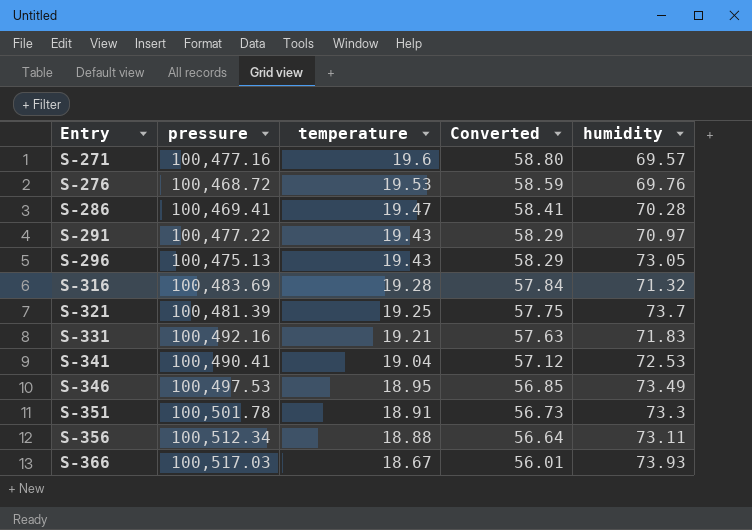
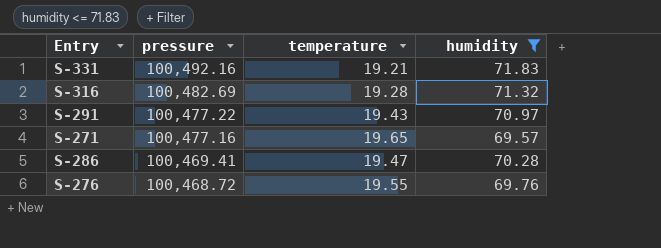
filter: none -> humidity <= 71.83
row order: Entry ascending -> pressure descending
column Converted | formula: [temperature] * 3 -> none
S-316 | pressure: 100,483.69 -> 100,482.69
S-271 | temperature: 19.6 -> 19.65
S-276 | temperature: 19.53 -> 19.55

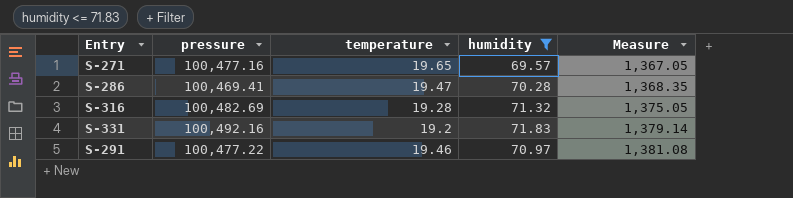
row order: pressure descending -> Measure ascending
column Measure | formula: none -> [temperature] * [humidity]
row S-276: 100,468.72 | 19.55 | 69.76 -> none
S-331 | temperature: 19.21 -> 19.2
S-291 | temperature: 19.43 -> 19.46

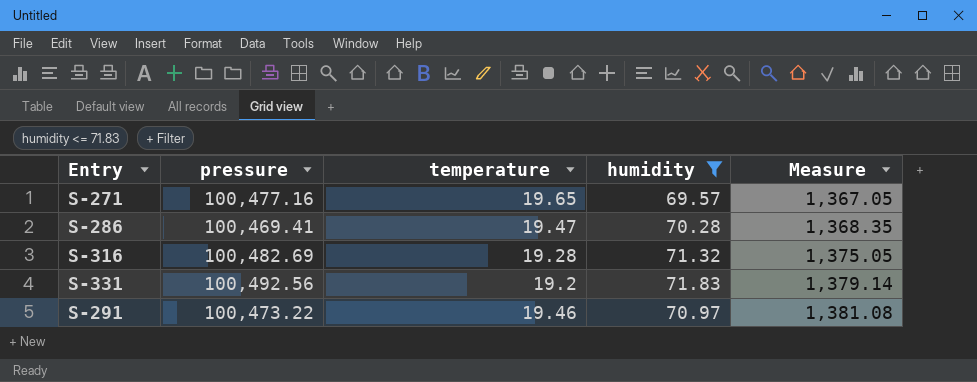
S-331 | pressure: 100,492.16 -> 100,492.56
S-291 | pressure: 100,477.22 -> 100,473.22

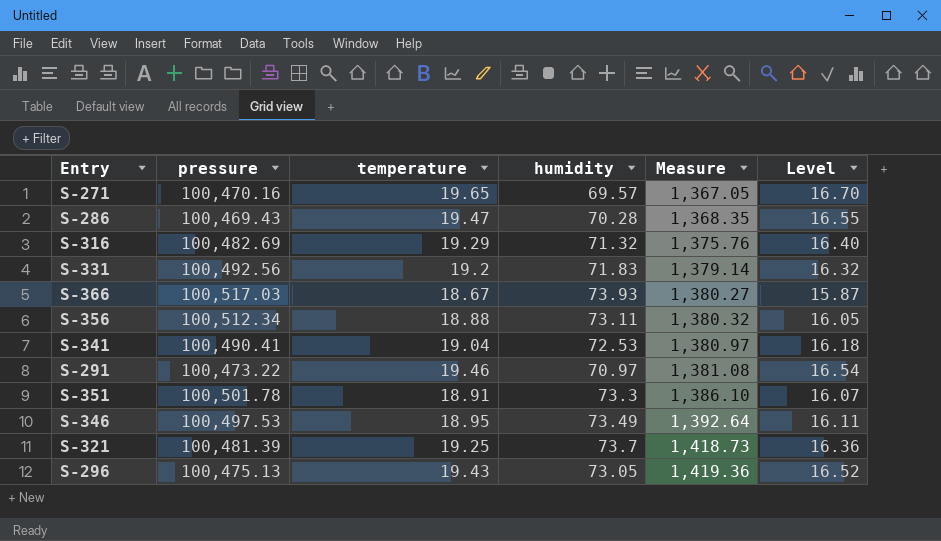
filter: humidity <= 71.83 -> none
column Level | formula: none -> [temperature] * 0.85
S-271 | pressure: 100,477.16 -> 100,470.16
S-286 | pressure: 100,469.41 -> 100,469.43
S-316 | temperature: 19.28 -> 19.29
S-316 | Measure: 1,375.05 -> 1,375.76

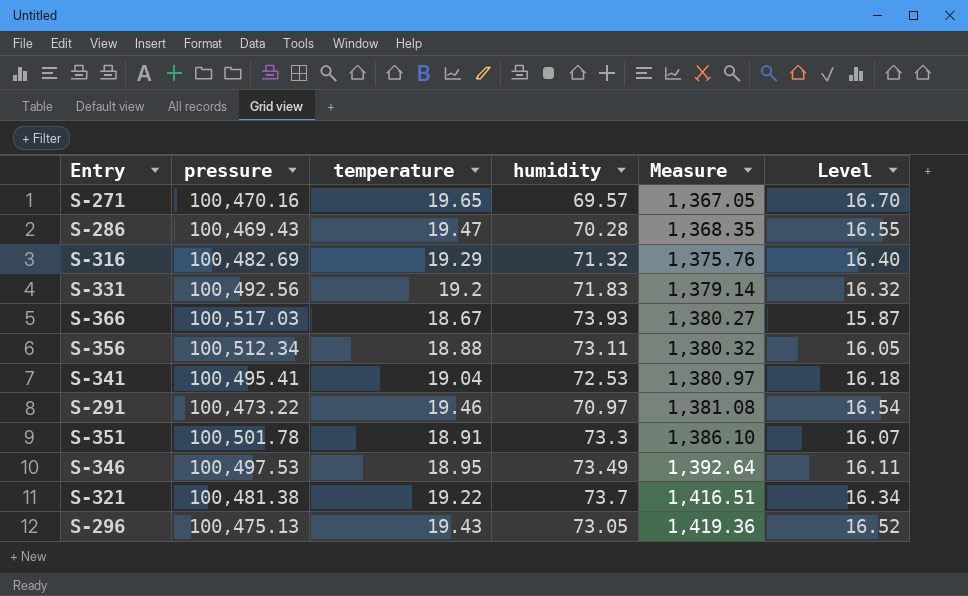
S-341 | pressure: 100,490.41 -> 100,495.41
S-321 | pressure: 100,481.39 -> 100,481.38
S-321 | temperature: 19.25 -> 19.22
S-321 | Measure: 1,418.73 -> 1,416.51
S-321 | Level: 16.36 -> 16.34

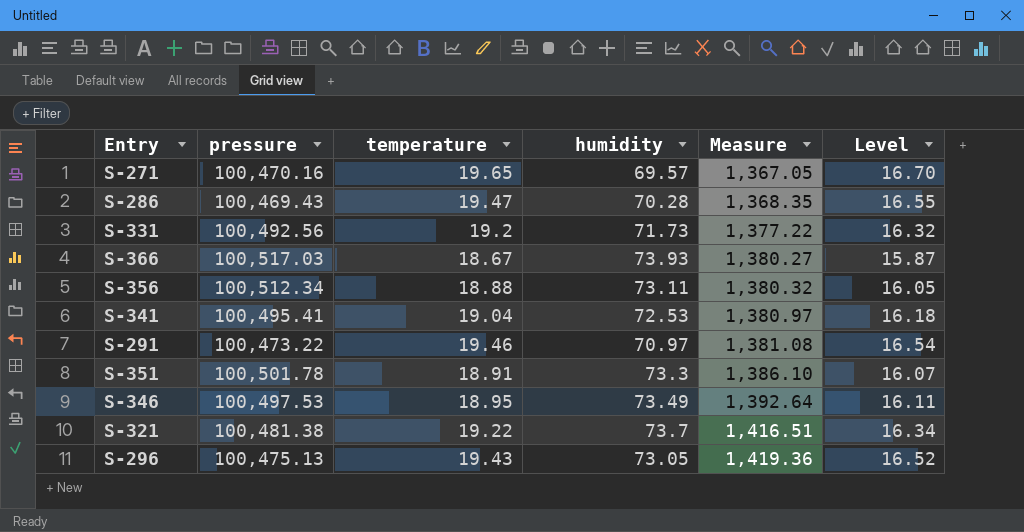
row S-316: 100,482.69 | 19.29 | 71.32 | 1,375.76 | 16.40 -> none
S-331 | humidity: 71.83 -> 71.73
S-331 | Measure: 1,379.14 -> 1,377.22

